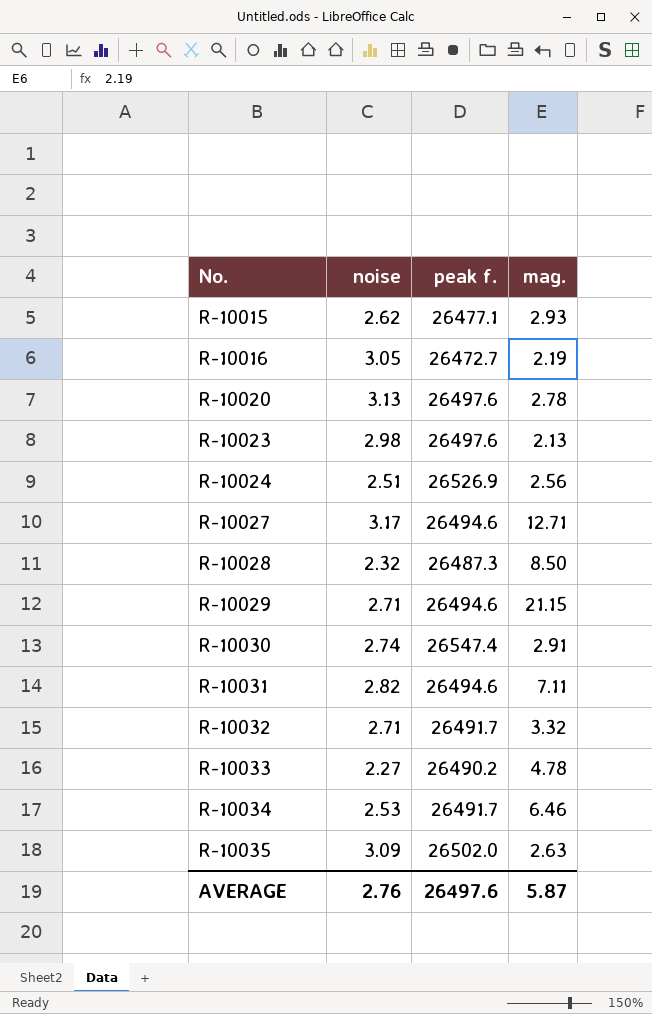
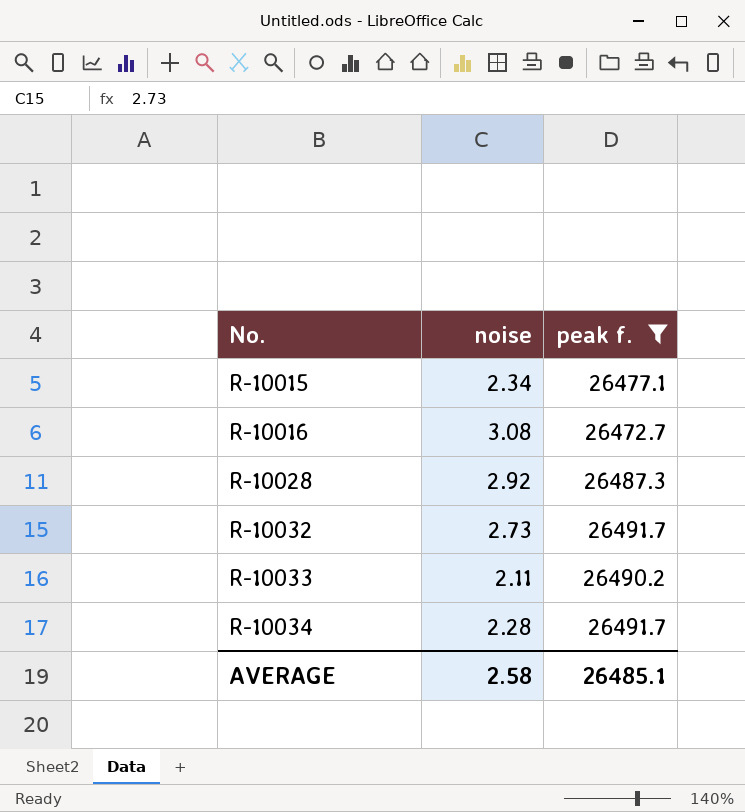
filter: none -> peak f. <= 26491.7
column mag. | position: 4 -> none
R-10015 | noise: 2.62 -> 2.34
R-10016 | noise: 3.05 -> 3.08
R-10028 | noise: 2.32 -> 2.92
R-10032 | noise: 2.71 -> 2.73
R-10033 | noise: 2.27 -> 2.11
R-10034 | noise: 2.53 -> 2.28
AVERAGE | noise: 2.76 -> 2.58
AVERAGE | peak f.: 26497.6 -> 26485.1

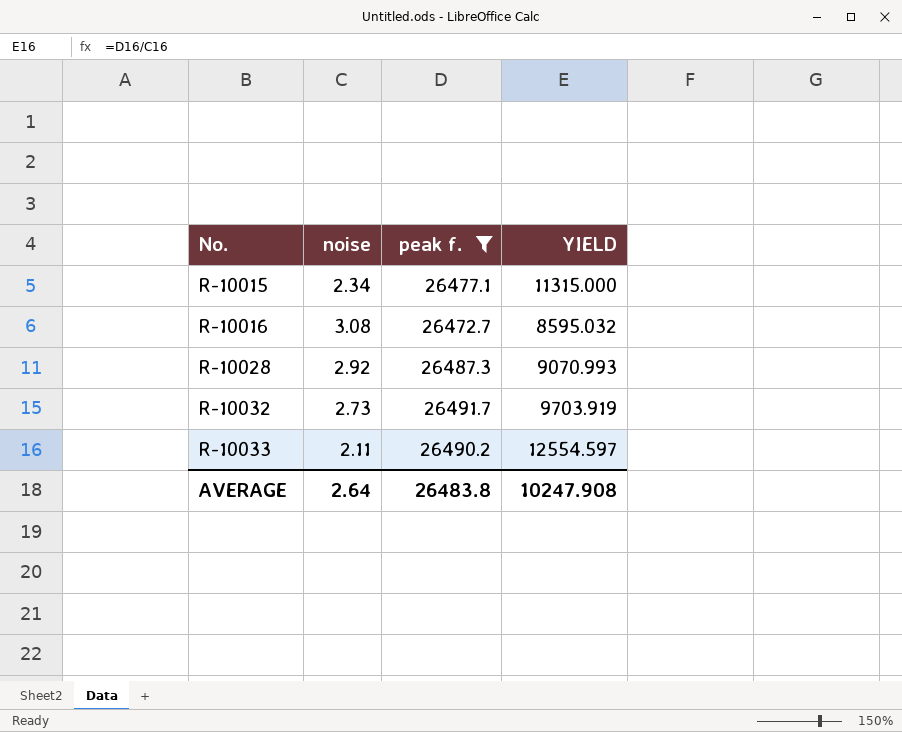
column YIELD | formula: none -> [peak f.] / [noise]
row R-10034: 2.28 | 26491.7 -> none
AVERAGE | noise: 2.58 -> 2.64
AVERAGE | peak f.: 26485.1 -> 26483.8

